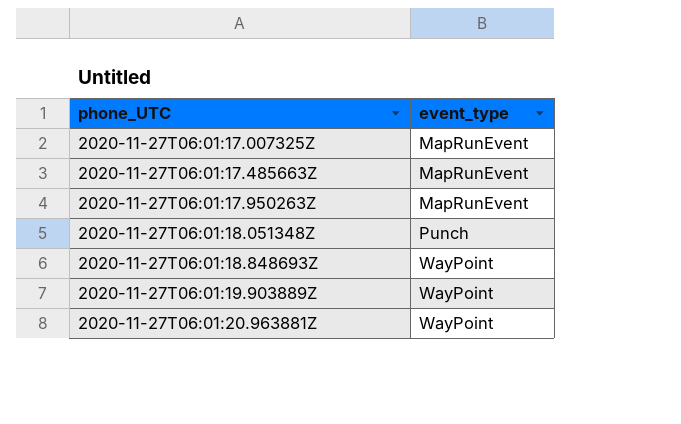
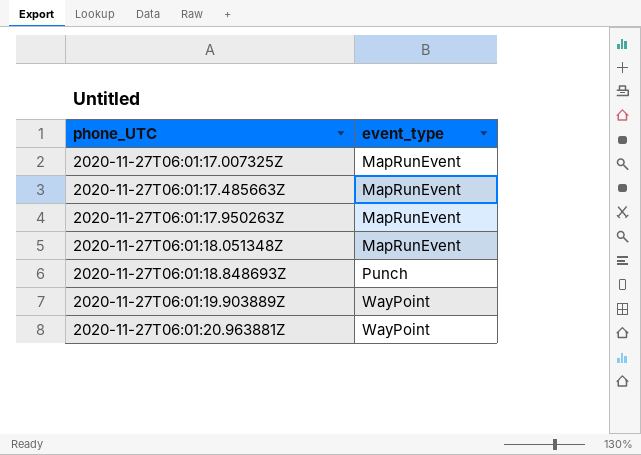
2020-11-27T06:01:18.051348Z | event_type: Punch -> MapRunEvent
2020-11-27T06:01:18.848693Z | event_type: WayPoint -> Punch

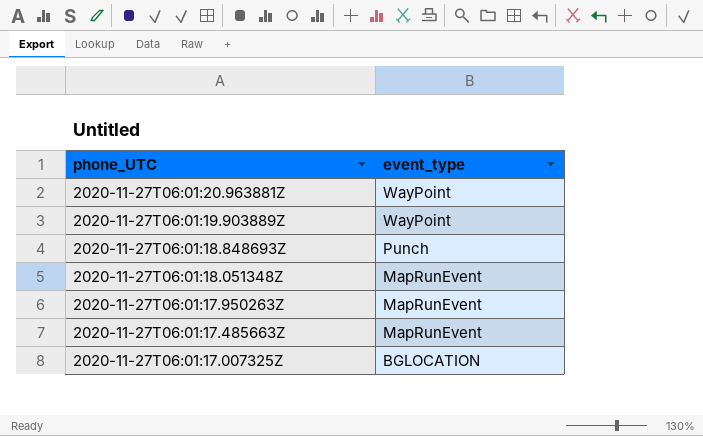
row order: phone_UTC ascending -> phone_UTC descending
2020-11-27T06:01:17.007325Z | event_type: MapRunEvent -> BGLOCATION

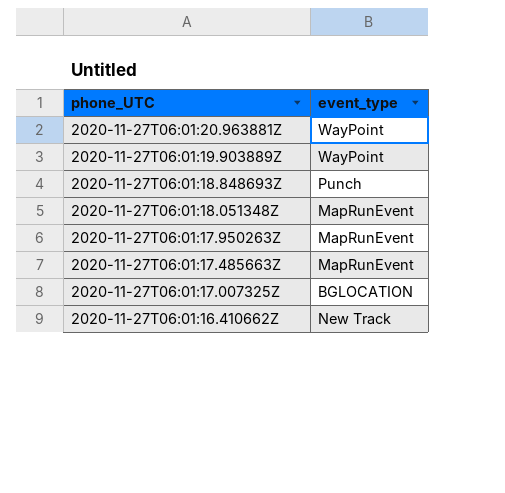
row 2020-11-27T06:01:16.410662Z: none -> New Track

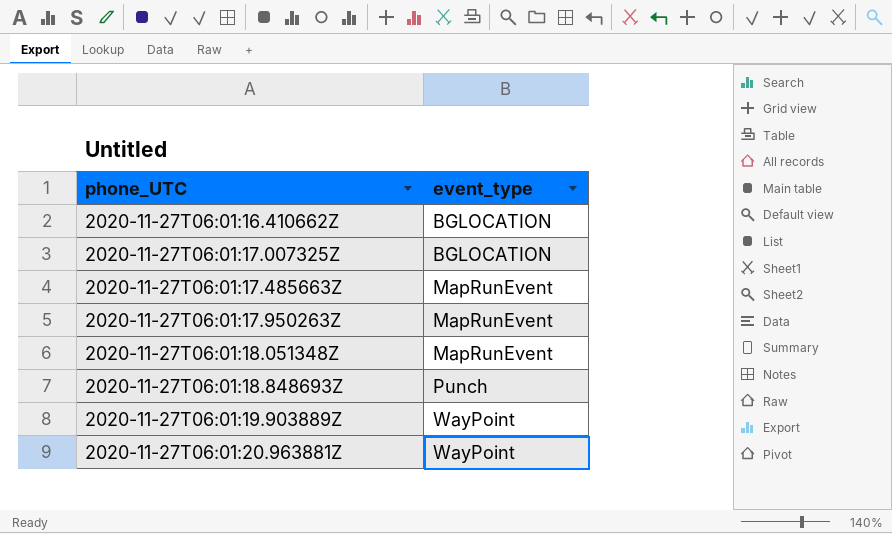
row order: phone_UTC descending -> phone_UTC ascending
2020-11-27T06:01:16.410662Z | event_type: New Track -> BGLOCATION

